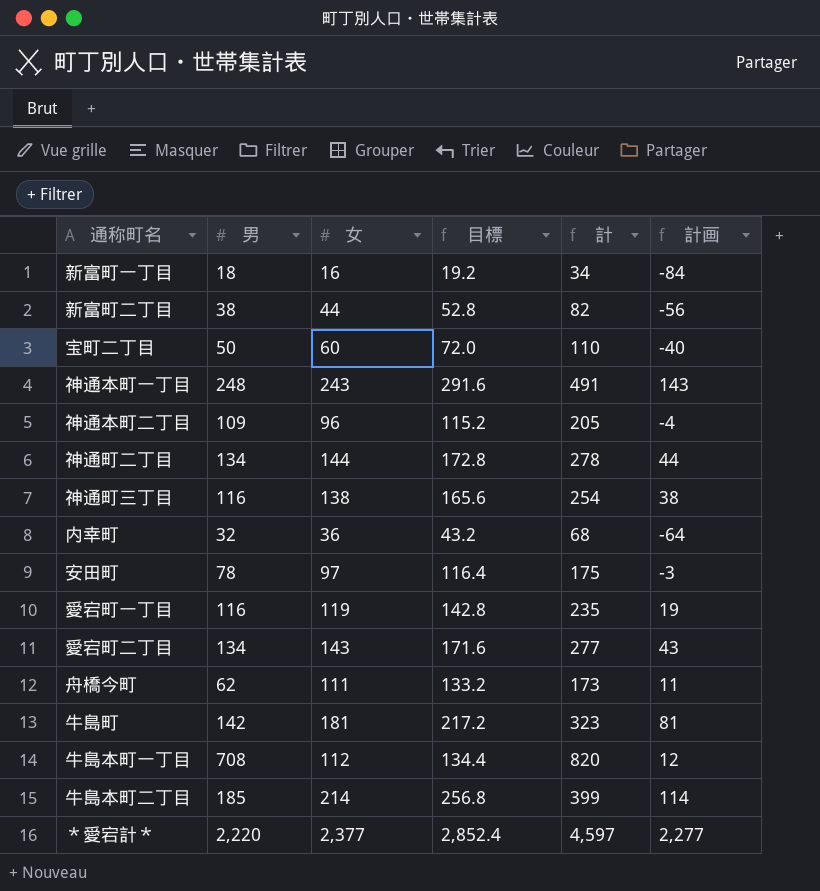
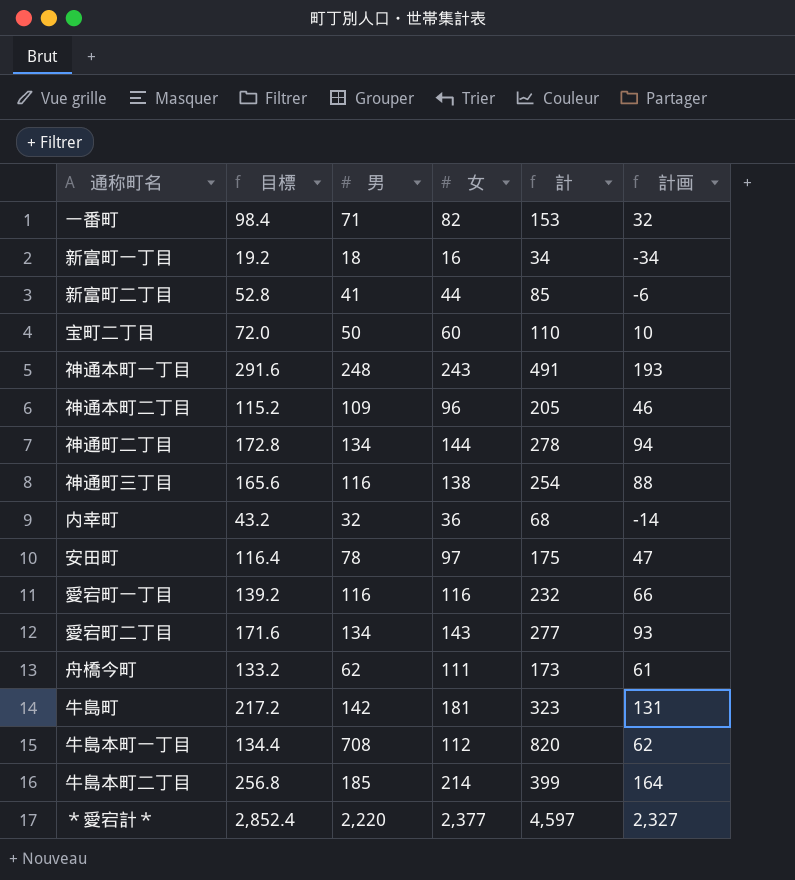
column 目標 | position: 4 -> 2
column 計画 | formula: [女] - 100 -> [女] - 50
row 一番町: none -> 98.4 | 71 | 82 | 153 | 32
新富町二丁目 | 男: 38 -> 41
新富町二丁目 | 計: 82 -> 85
愛宕町一丁目 | 目標: 142.8 -> 139.2
愛宕町一丁目 | 女: 119 -> 116
愛宕町一丁目 | 計: 235 -> 232

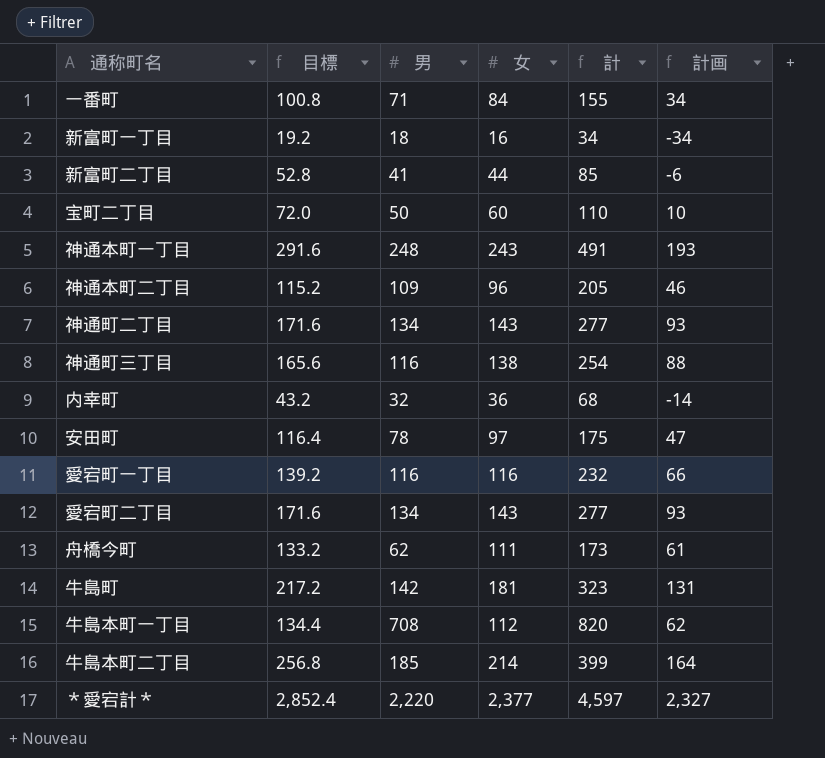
一番町 | 目標: 98.4 -> 100.8
一番町 | 女: 82 -> 84
一番町 | 計: 153 -> 155
一番町 | 計画: 32 -> 34
神通町二丁目 | 目標: 172.8 -> 171.6
神通町二丁目 | 女: 144 -> 143
神通町二丁目 | 計: 278 -> 277
神通町二丁目 | 計画: 94 -> 93

